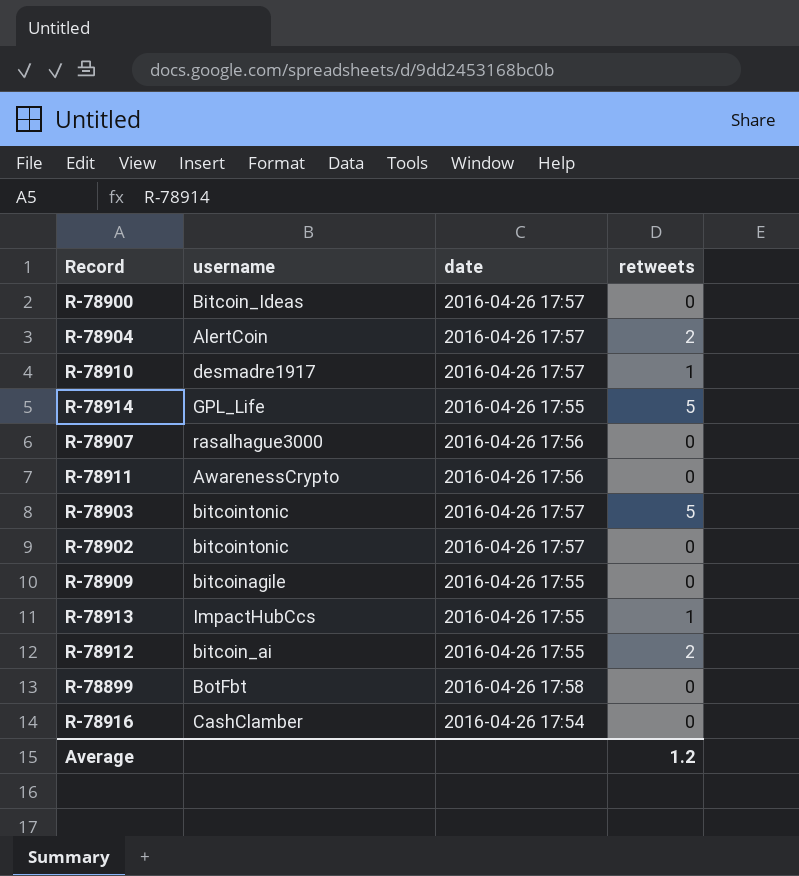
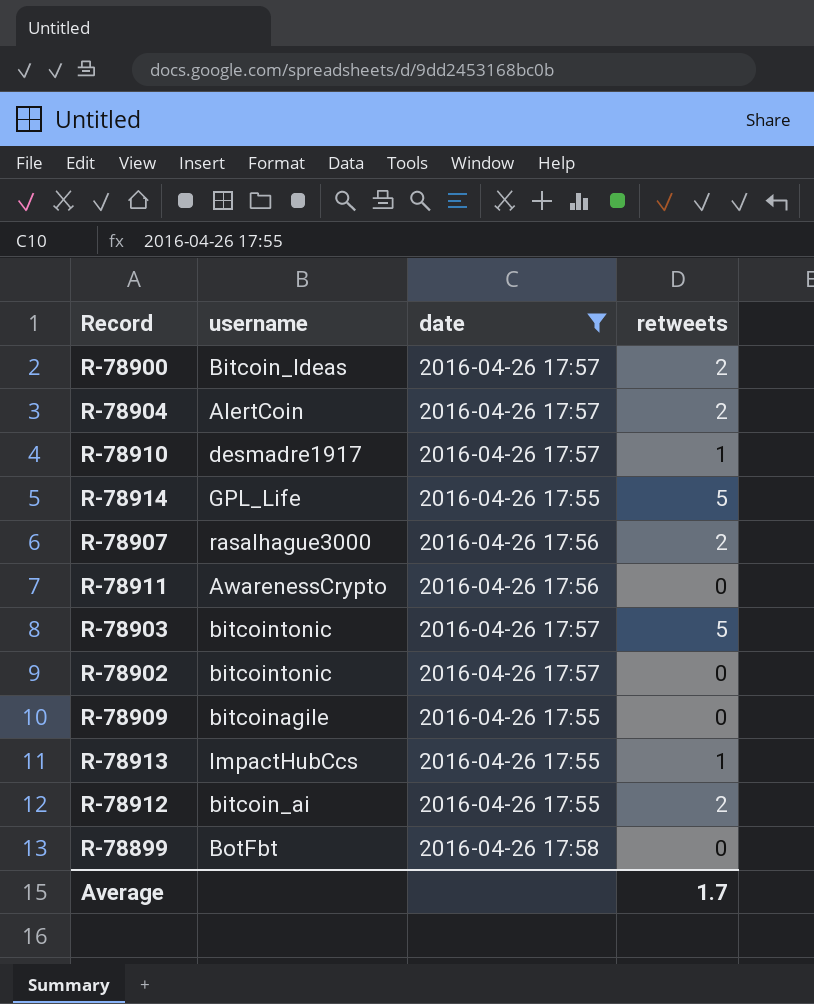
filter: none -> date != 2016-04-26 17:54
R-78900 | retweets: 0 -> 2
R-78907 | retweets: 0 -> 2
Average | retweets: 1.2 -> 1.7

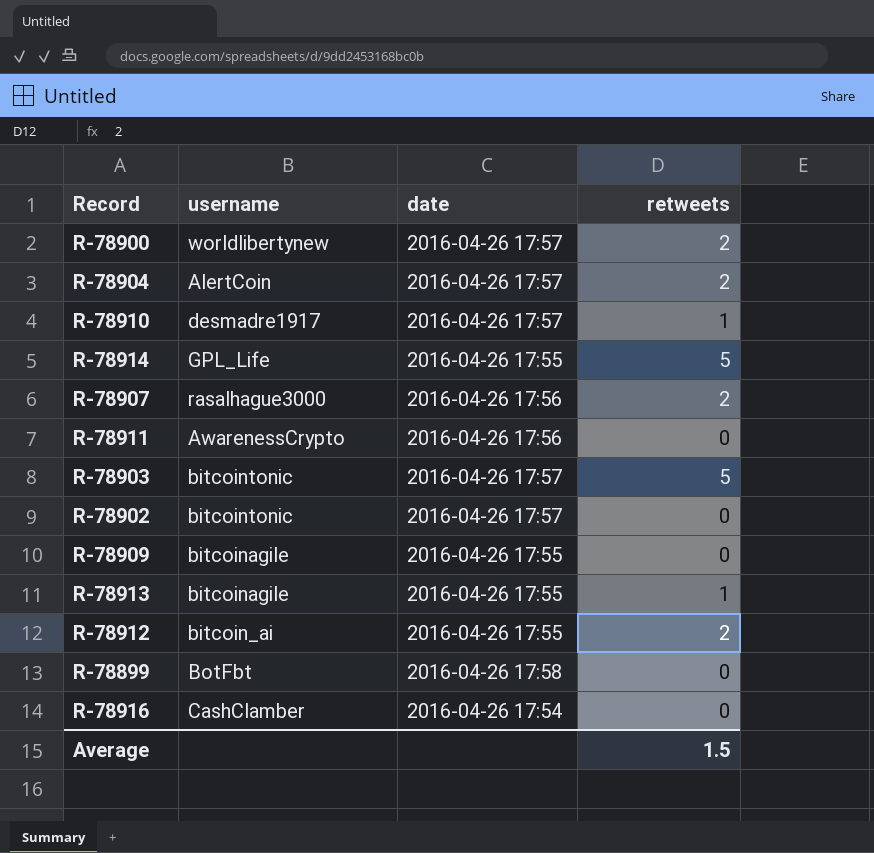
filter: date != 2016-04-26 17:54 -> none
R-78900 | username: Bitcoin_Ideas -> worldlibertynew
R-78913 | username: ImpactHubCcs -> bitcoinagile
Average | retweets: 1.7 -> 1.5

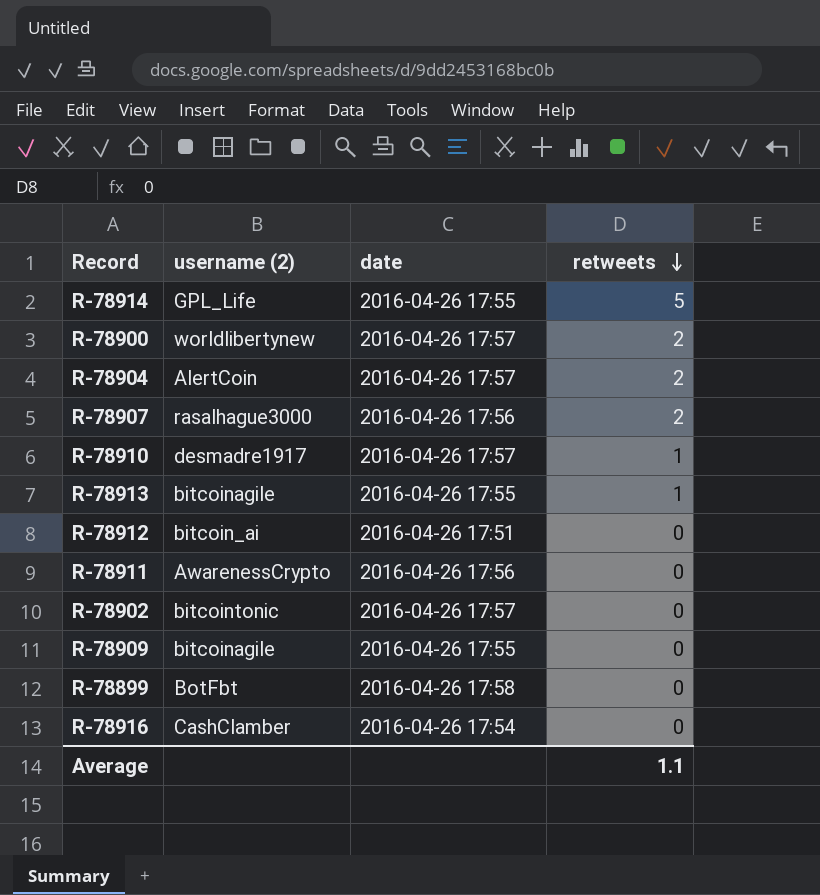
row order: none -> retweets descending
column name: username -> username (2)
row R-78903: bitcointonic | 2016-04-26 17:57 | 5 -> none
R-78912 | date: 2016-04-26 17:55 -> 2016-04-26 17:51
R-78912 | retweets: 2 -> 0
Average | retweets: 1.5 -> 1.1

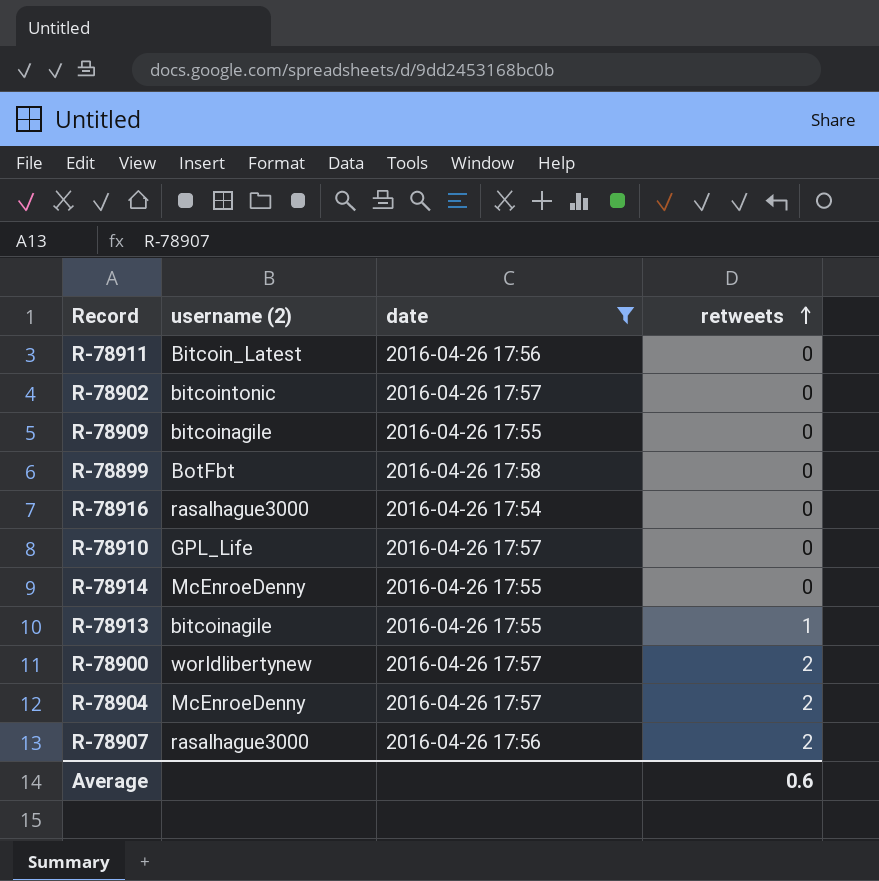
filter: none -> date != 2016-04-26 17:51
row order: retweets descending -> retweets ascending
R-78911 | username (2): AwarenessCrypto -> Bitcoin_Latest
R-78916 | username (2): CashClamber -> rasalhague3000
R-78910 | username (2): desmadre1917 -> GPL_Life
R-78910 | retweets: 1 -> 0
R-78914 | username (2): GPL_Life -> McEnroeDenny
R-78914 | retweets: 5 -> 0
R-78904 | username (2): AlertCoin -> McEnroeDenny
Average | retweets: 1.1 -> 0.6

